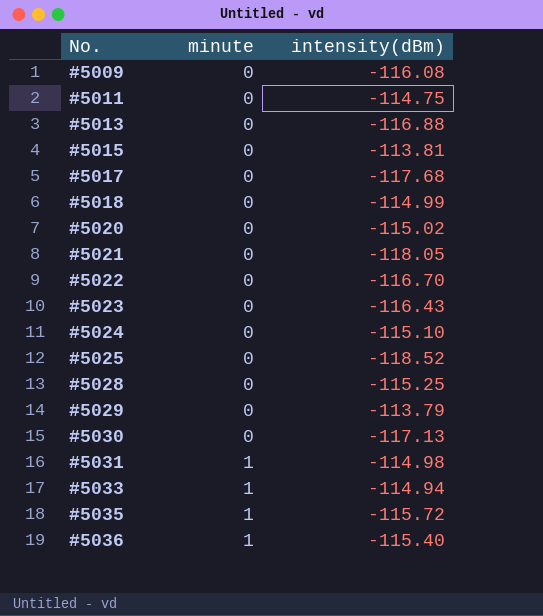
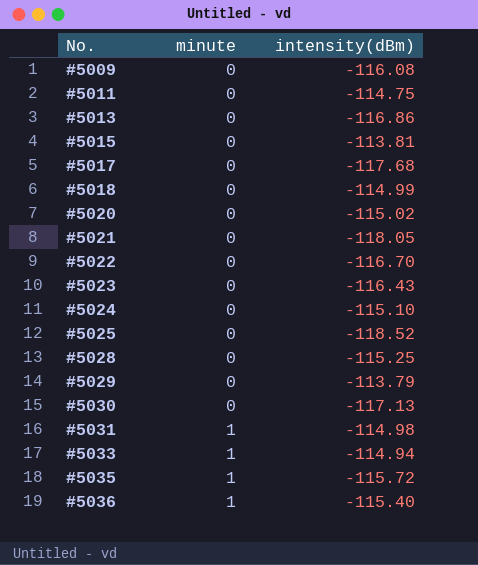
#5013 | intensity(dBm): -116.88 -> -116.86

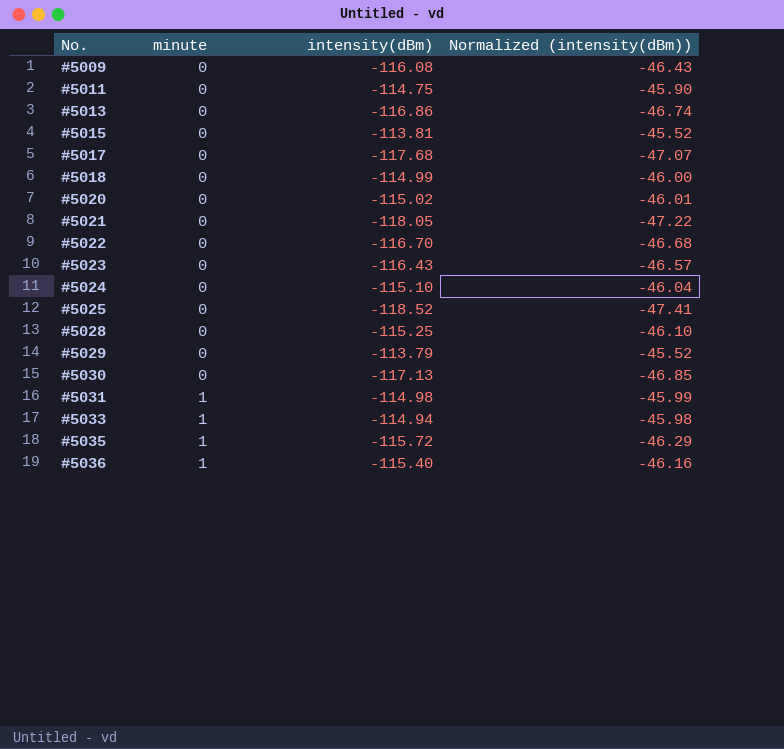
column Normalized (intensity(dBm)) | formula: none -> [intensity(dBm)] * 0.4

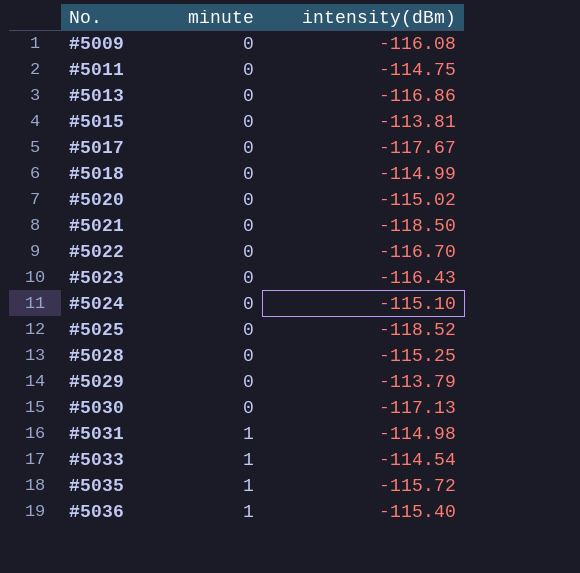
column Normalized (intensity(dBm)) | formula: [intensity(dBm)] * 0.4 -> none
#5017 | intensity(dBm): -117.68 -> -117.67
#5021 | intensity(dBm): -118.05 -> -118.50
#5033 | intensity(dBm): -114.94 -> -114.54

